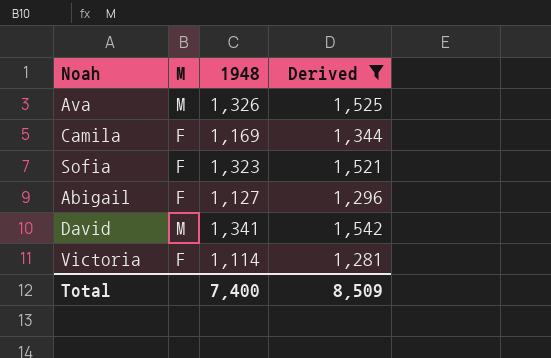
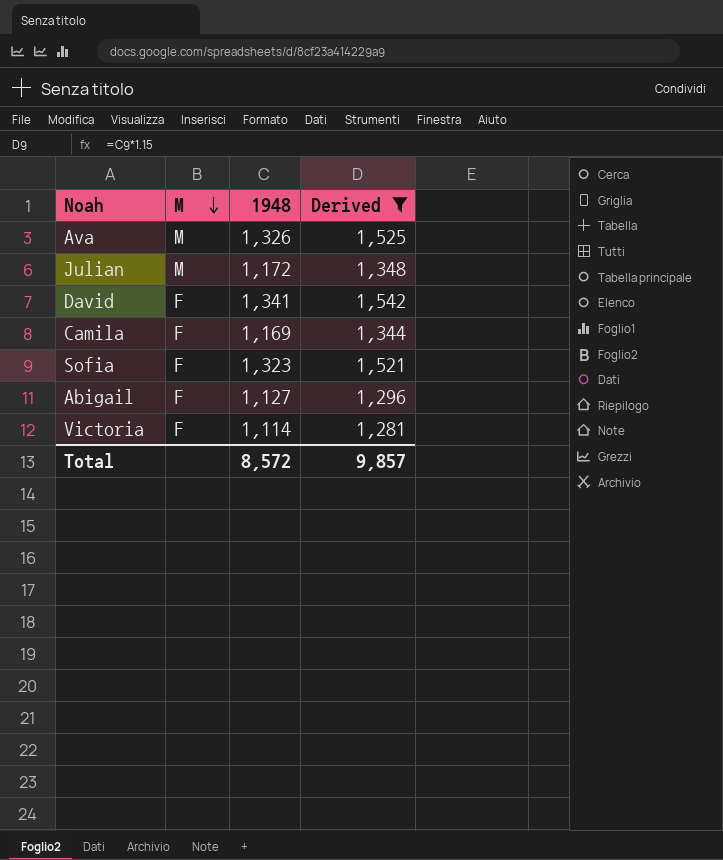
row order: none -> M descending
row Julian: none -> M | 1,172 | 1,348
David | M: M -> F
Total | 1948: 7,400 -> 8,572
Total | Derived: 8,509 -> 9,857

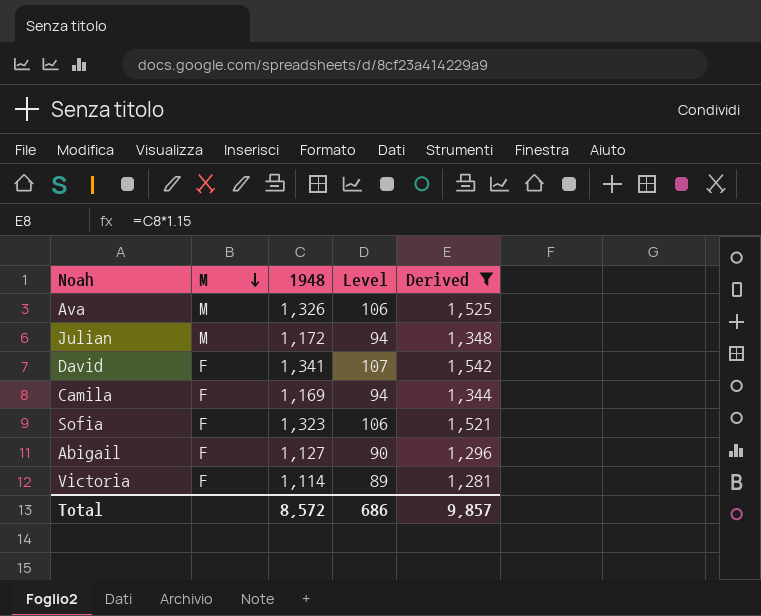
column Level | formula: none -> [1948] * 0.08

